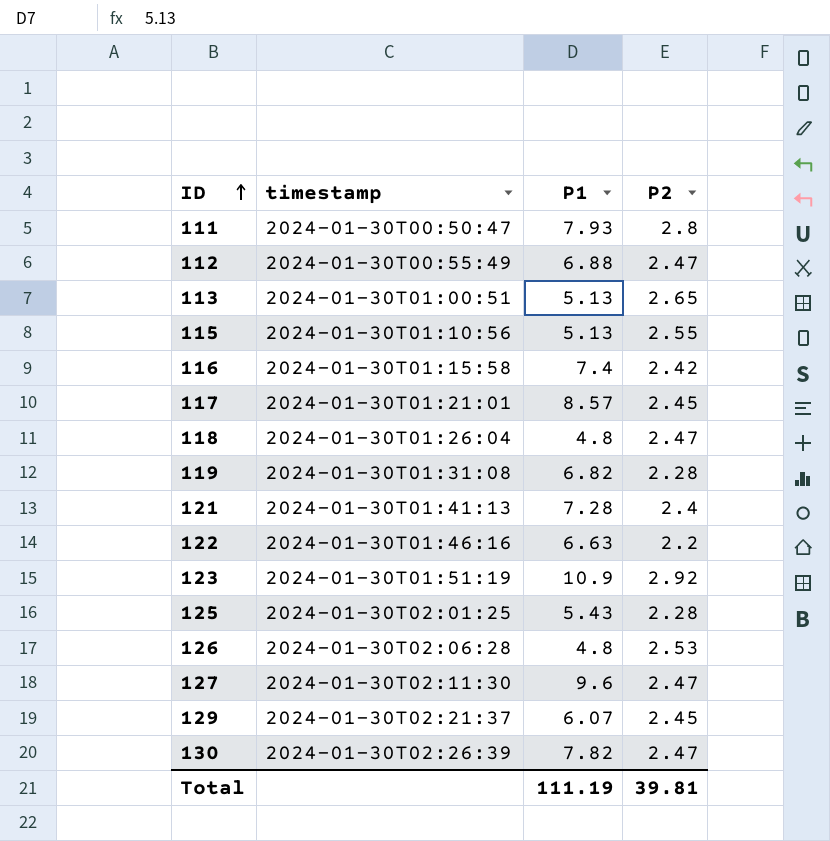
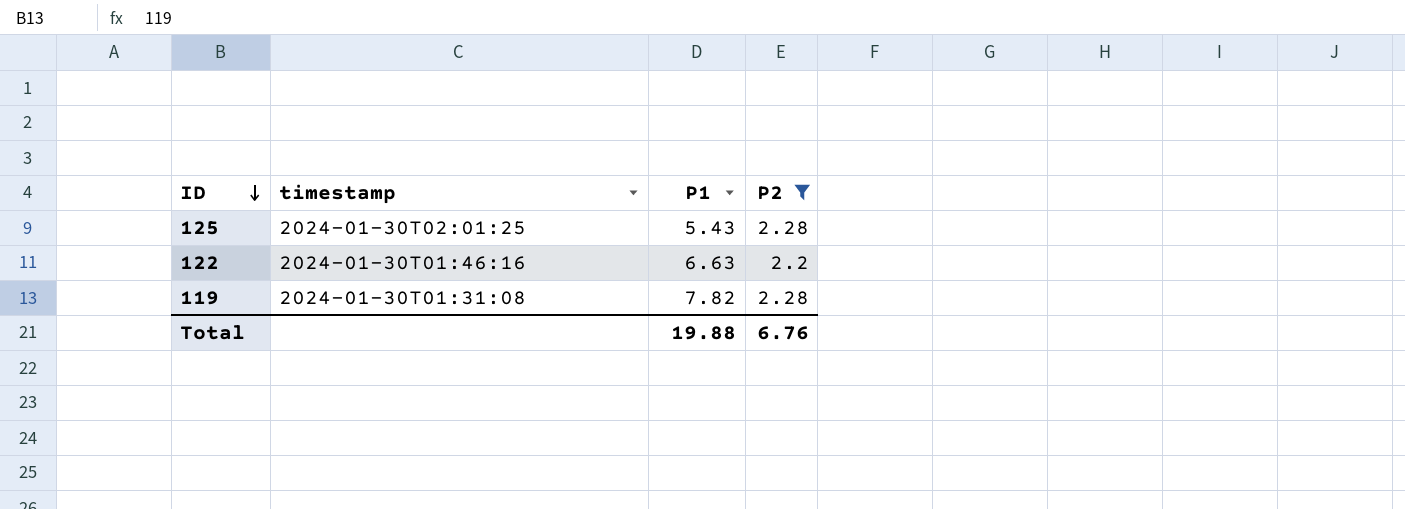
filter: none -> P2 <= 2.28
row order: ID ascending -> ID descending
119 | P1: 6.82 -> 7.82
Total | P1: 111.19 -> 19.88
Total | P2: 39.81 -> 6.76

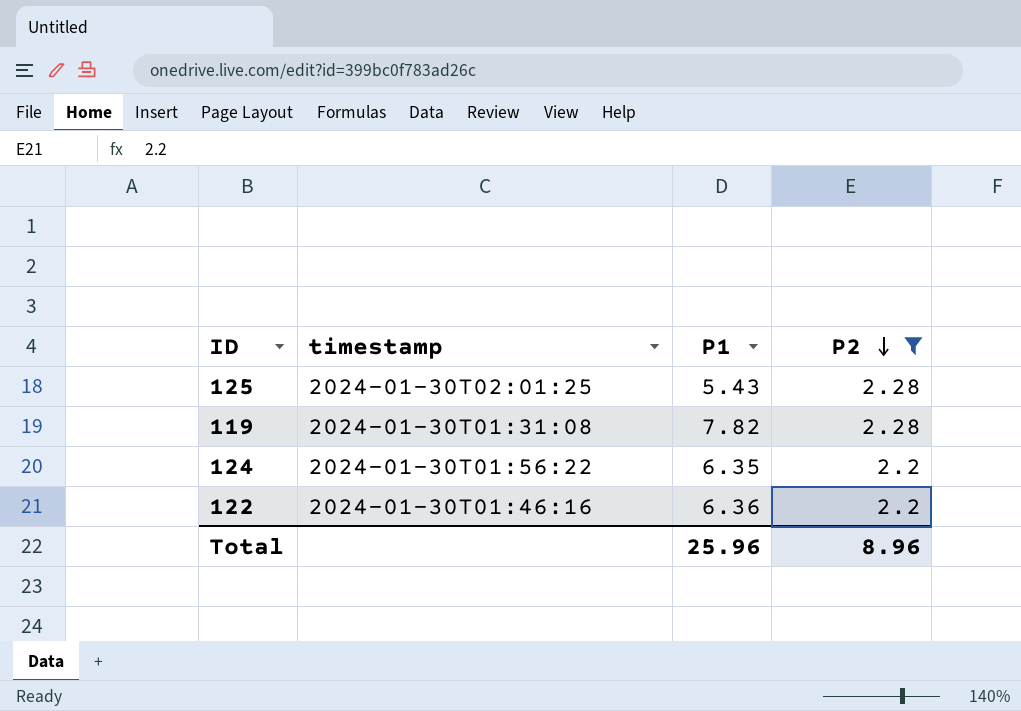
row order: ID descending -> P2 descending
row 124: none -> 2024-01-30T01:56:22 | 6.35 | 2.2
122 | P1: 6.63 -> 6.36
Total | P1: 19.88 -> 25.96
Total | P2: 6.76 -> 8.96

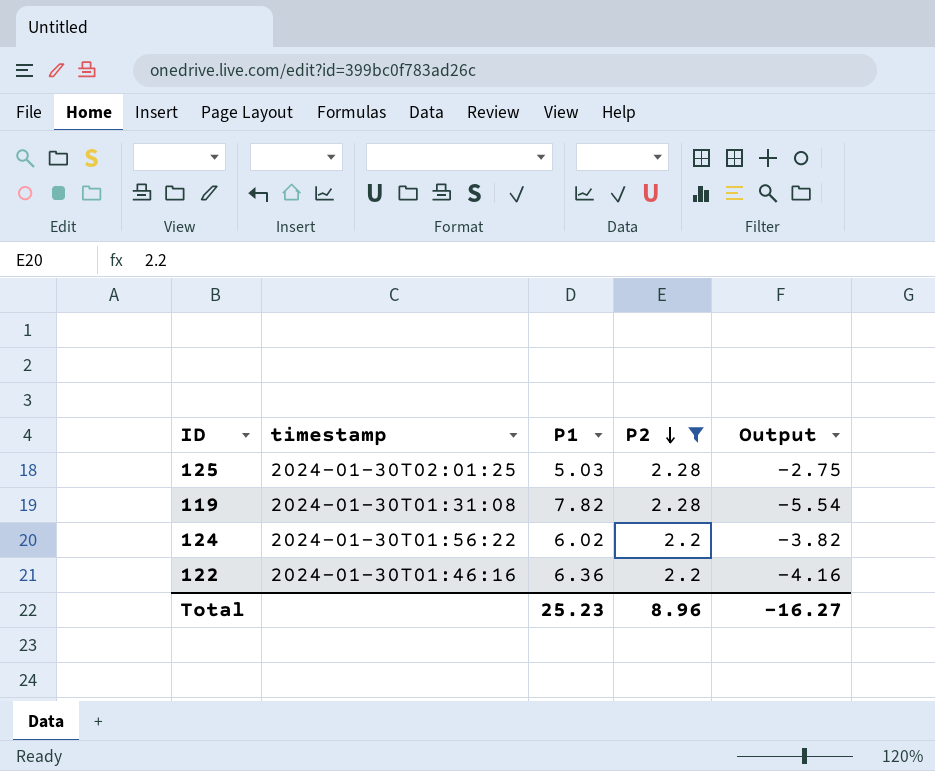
column Output | formula: none -> [P2] - [P1]
125 | P1: 5.43 -> 5.03
124 | P1: 6.35 -> 6.02
Total | P1: 25.96 -> 25.23

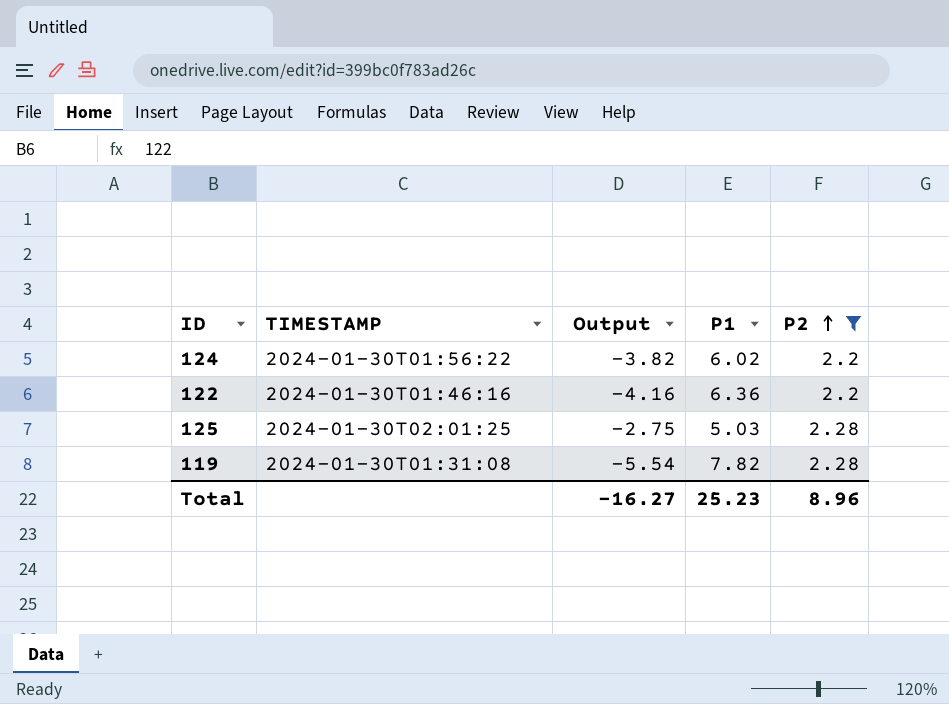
row order: P2 descending -> P2 ascending
column name: timestamp -> TIMESTAMP
column Output | position: 5 -> 3

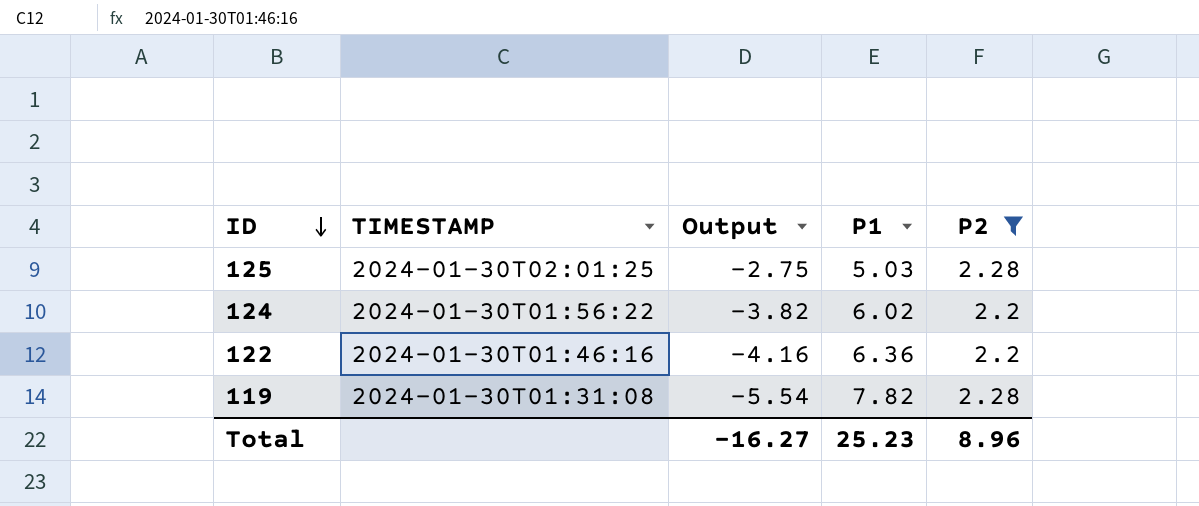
row order: P2 ascending -> ID descending

